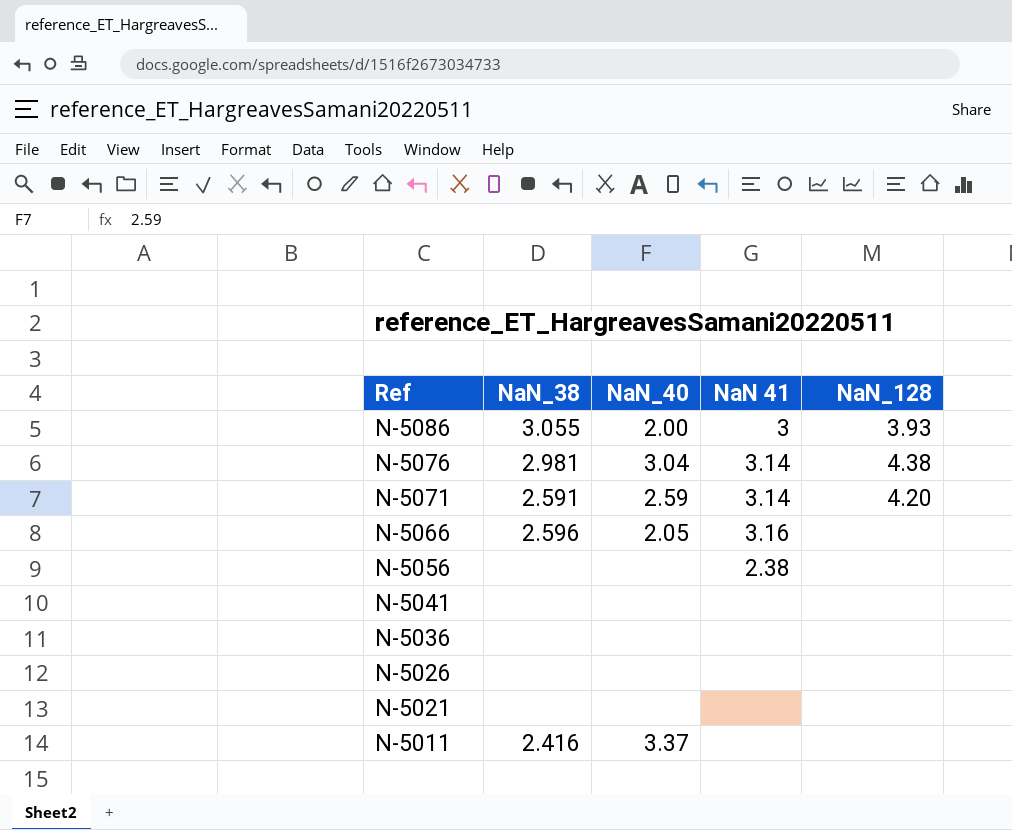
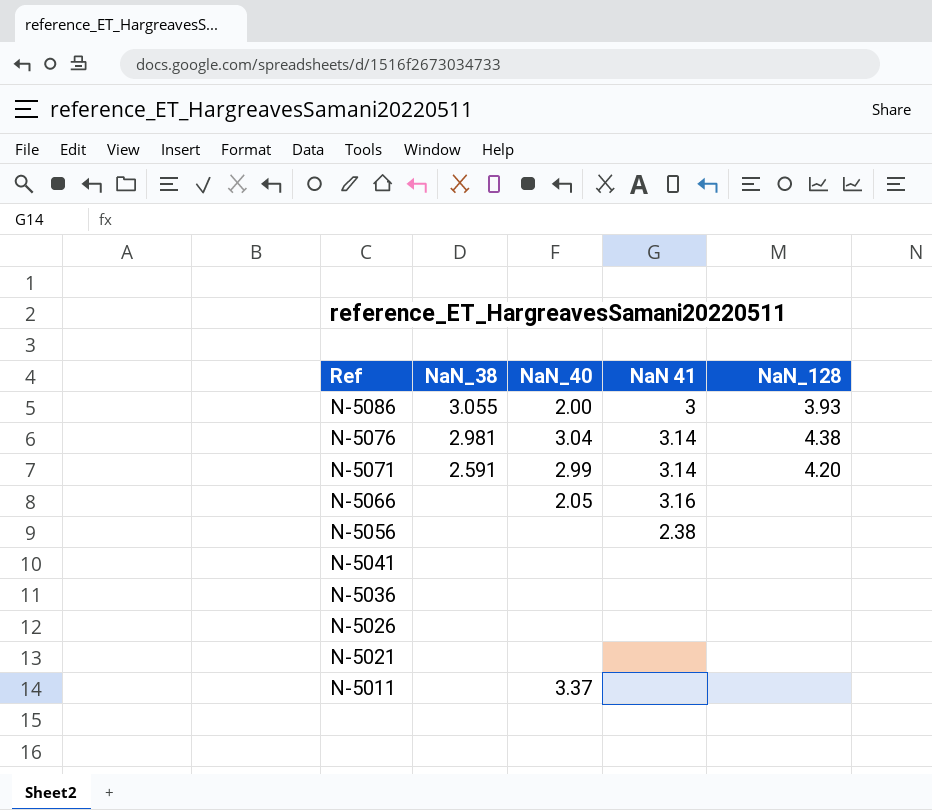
N-5071 | NaN_40: 2.59 -> 2.99
N-5066 | NaN_38: 2.596 -> none
N-5011 | NaN_38: 2.416 -> none

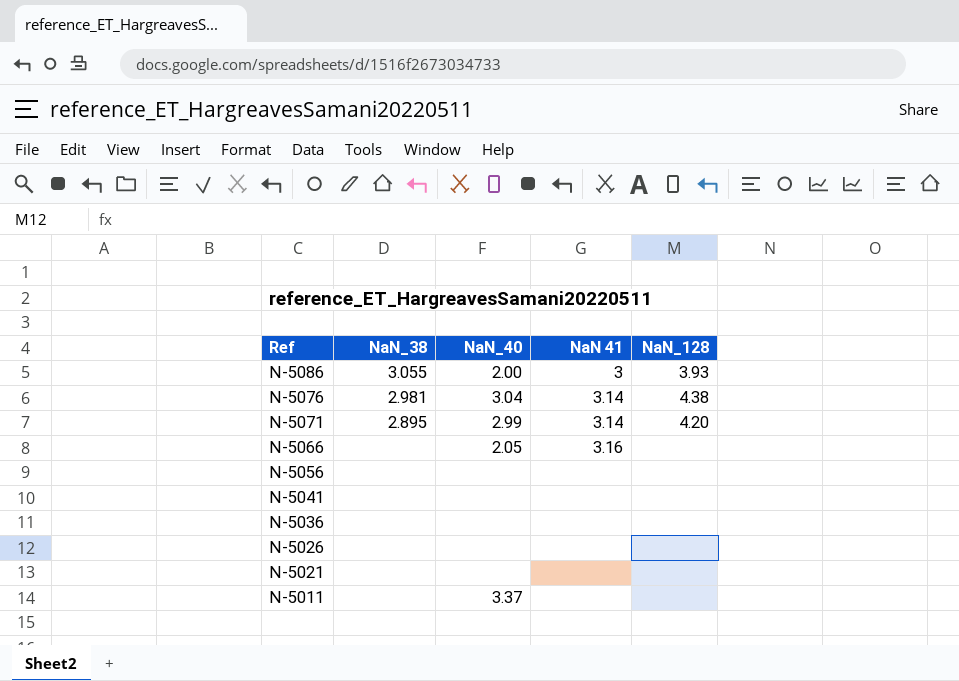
N-5071 | NaN_38: 2.591 -> 2.895
N-5056 | NaN 41: 2.38 -> none

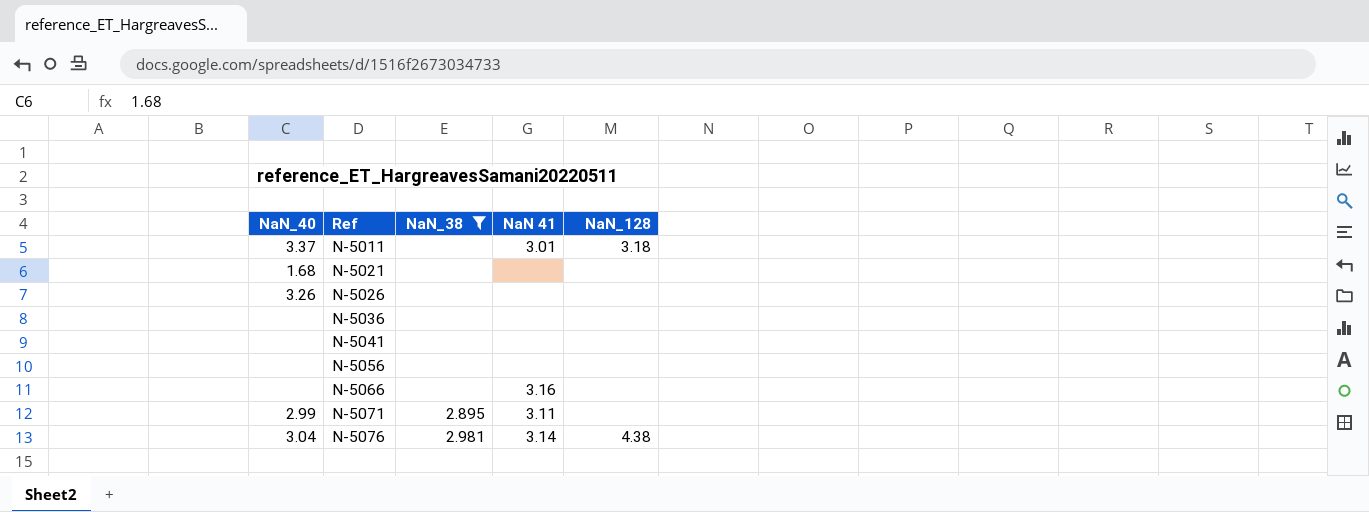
filter: none -> NaN_38 != 3.055
row order: Ref descending -> Ref ascending
column NaN_40 | position: 3 -> 1
N-5011 | NaN 41: none -> 3.01
N-5011 | NaN_128: none -> 3.18
N-5021 | NaN_40: none -> 1.68
N-5026 | NaN_40: none -> 3.26
N-5066 | NaN_40: 2.05 -> none
N-5071 | NaN 41: 3.14 -> 3.11
N-5071 | NaN_128: 4.20 -> none

